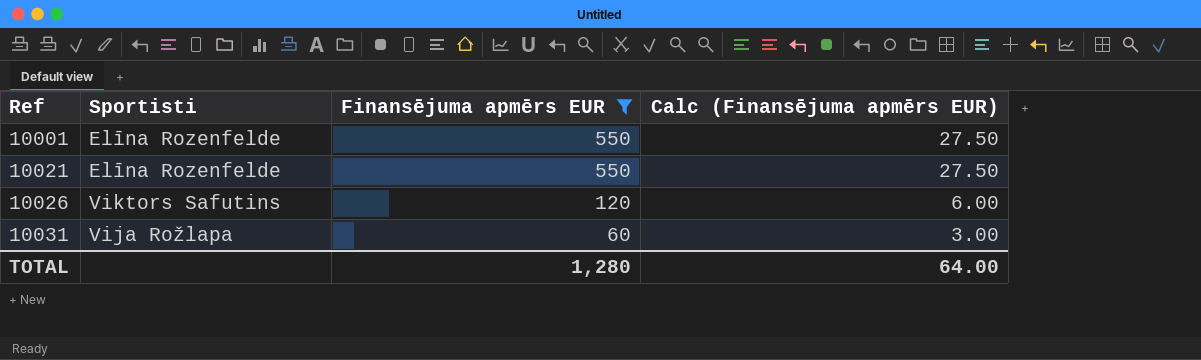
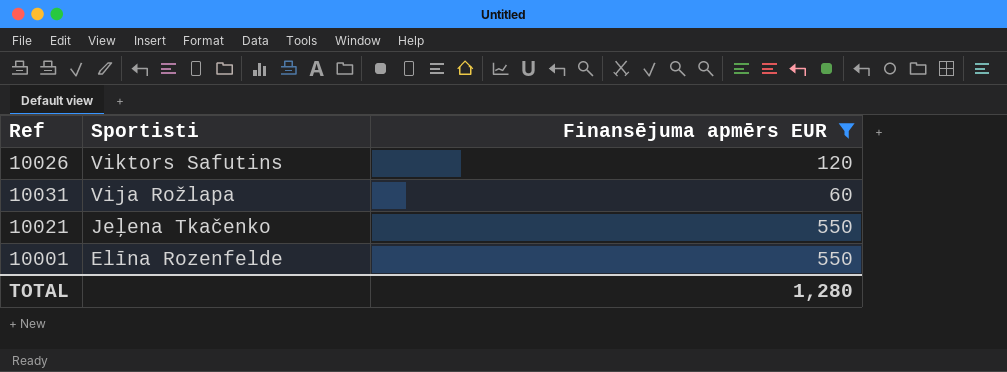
row order: Ref ascending -> Sportisti descending
column Calc (Finansējuma apmērs EUR) | formula: [Finansējuma apmērs EUR] * 0.05 -> none
10021 | Sportisti: Elīna Rozenfelde -> Jeļena Tkačenko

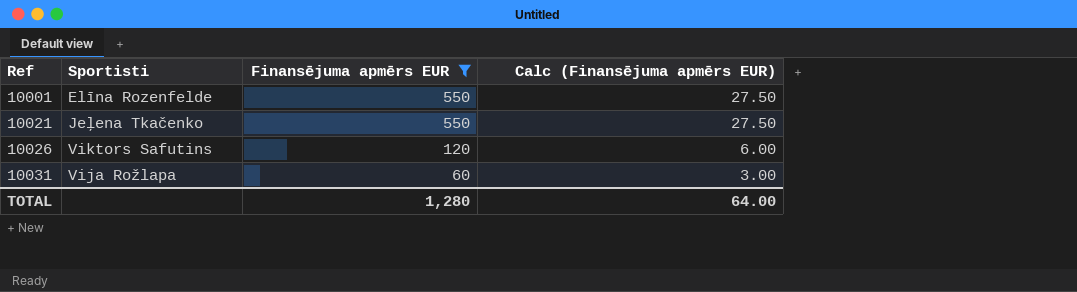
row order: Sportisti descending -> Ref ascending
column Calc (Finansējuma apmērs EUR) | formula: none -> [Finansējuma apmērs EUR] * 0.05

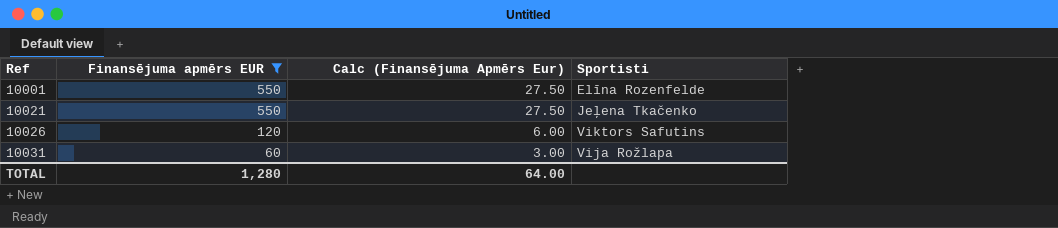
column name: Calc (Finansējuma apmērs EUR) -> Calc (Finansējuma Apmērs Eur)
column Sportisti | position: 2 -> 4

